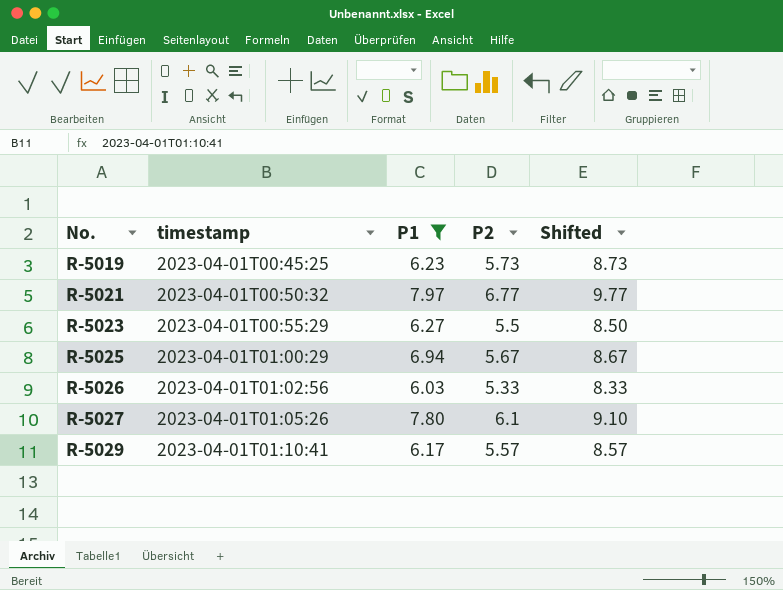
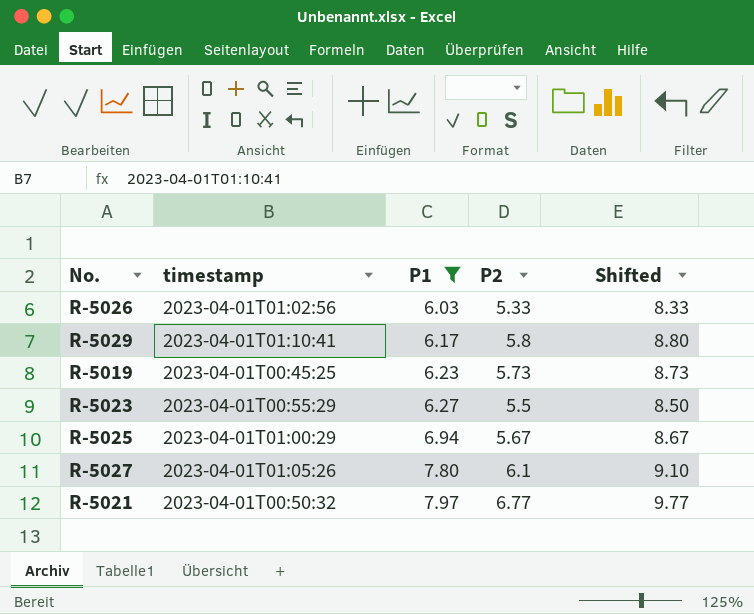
row order: No. ascending -> P1 ascending
R-5029 | P2: 5.57 -> 5.8
R-5029 | Shifted: 8.57 -> 8.80

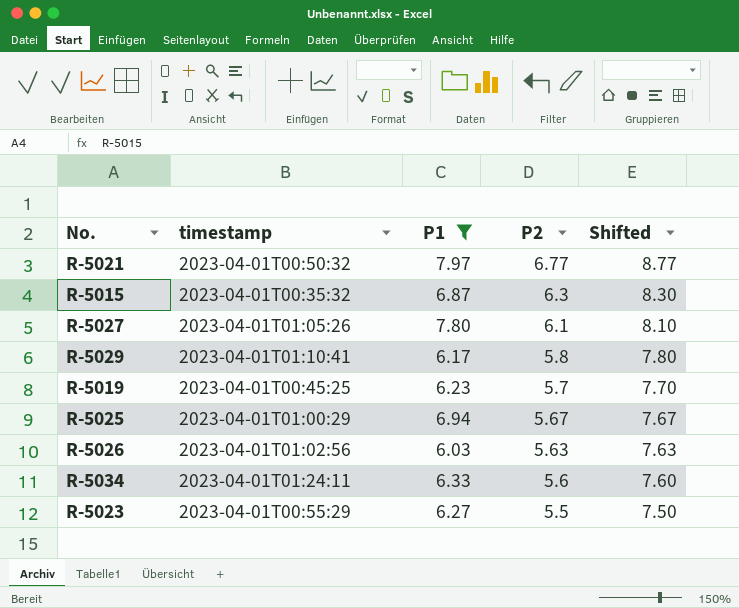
row order: P1 ascending -> P2 descending
column Shifted | formula: [P2] + 3 -> [P2] + 2
row R-5015: none -> 2023-04-01T00:35:32 | 6.87 | 6.3 | 8.30
R-5019 | P2: 5.73 -> 5.7
R-5026 | P2: 5.33 -> 5.63
row R-5034: none -> 2023-04-01T01:24:11 | 6.33 | 5.6 | 7.60

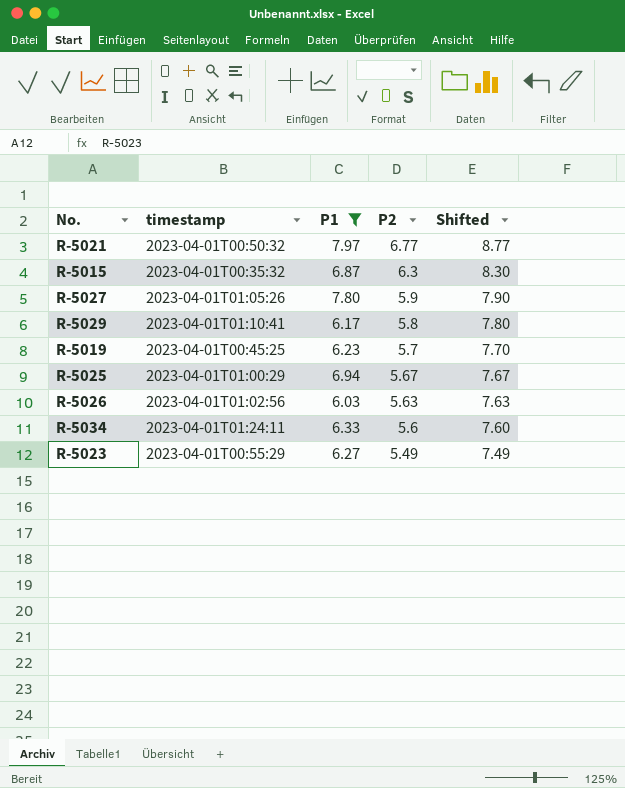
R-5027 | P2: 6.1 -> 5.9
R-5027 | Shifted: 8.10 -> 7.90
R-5023 | P2: 5.5 -> 5.49
R-5023 | Shifted: 7.50 -> 7.49

